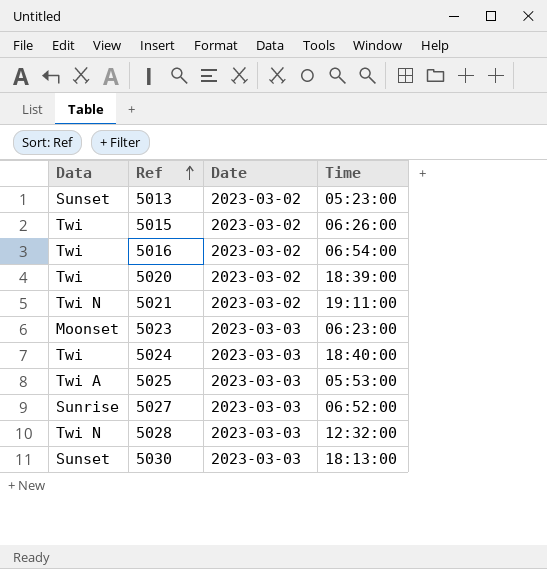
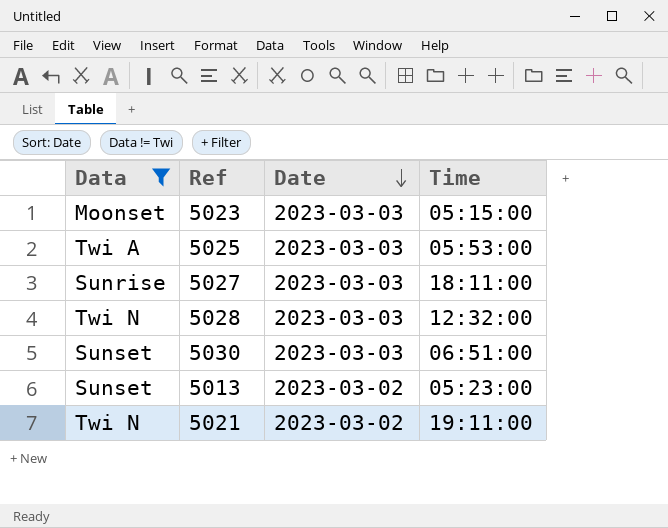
filter: none -> Data != Twi
row order: Ref ascending -> Date descending
5023 | Time: 06:23:00 -> 05:15:00
5027 | Time: 06:52:00 -> 18:11:00
5030 | Time: 18:13:00 -> 06:51:00

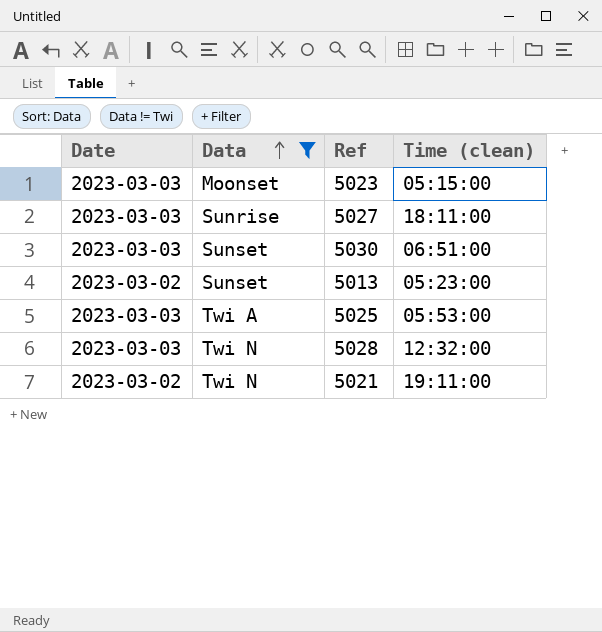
row order: Date descending -> Data ascending
column Date | position: 3 -> 1
column name: Time -> Time (clean)

